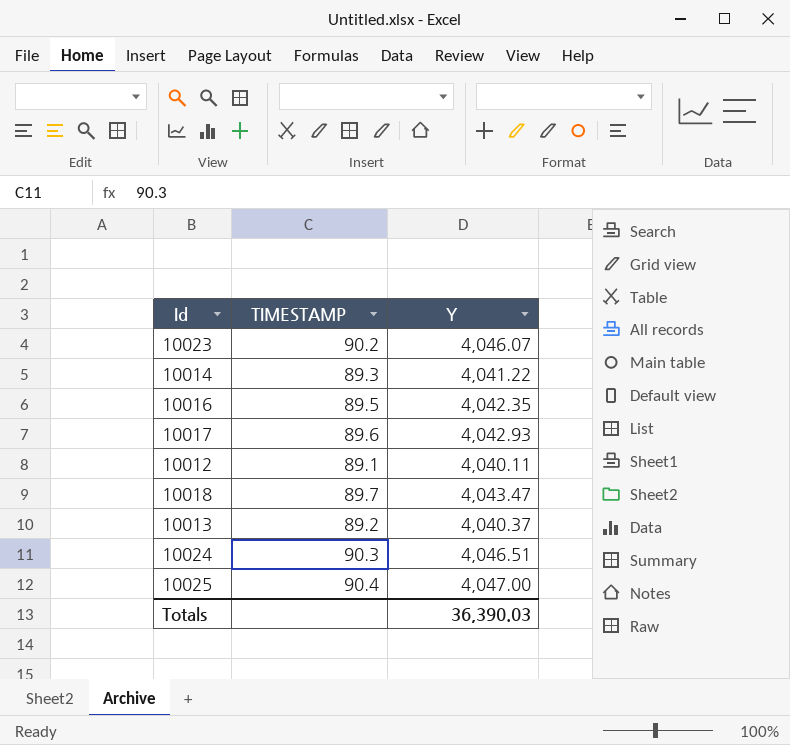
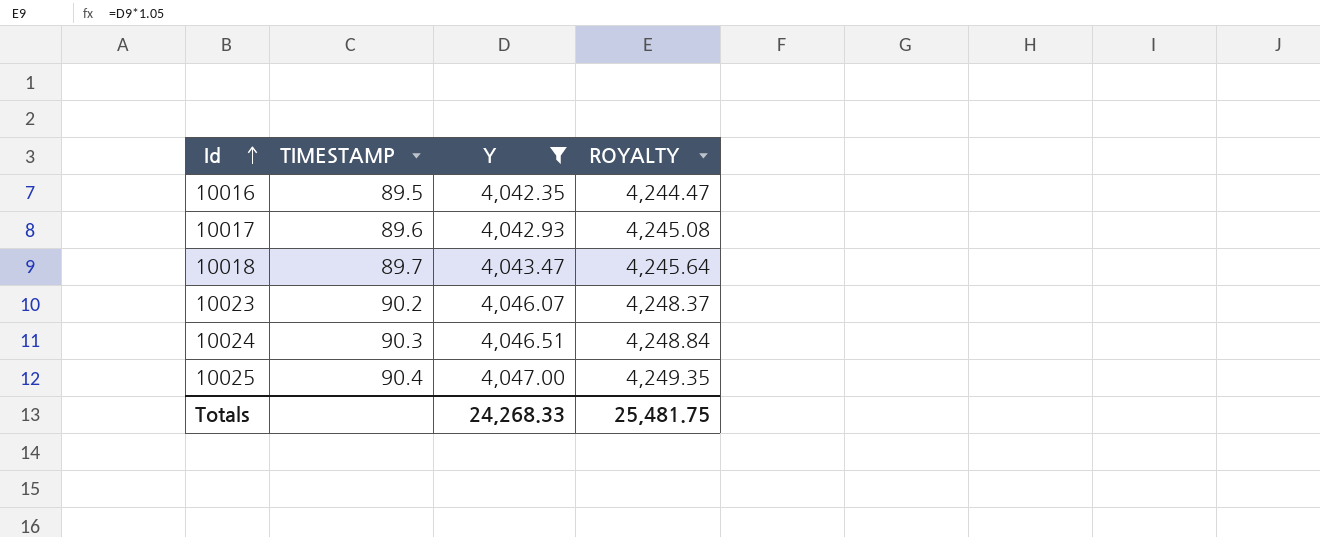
filter: none -> Y >= 4,042.35
row order: none -> Id ascending
column ROYALTY | formula: none -> [Y] * 1.05
Totals | Y: 36,390.03 -> 24,268.33

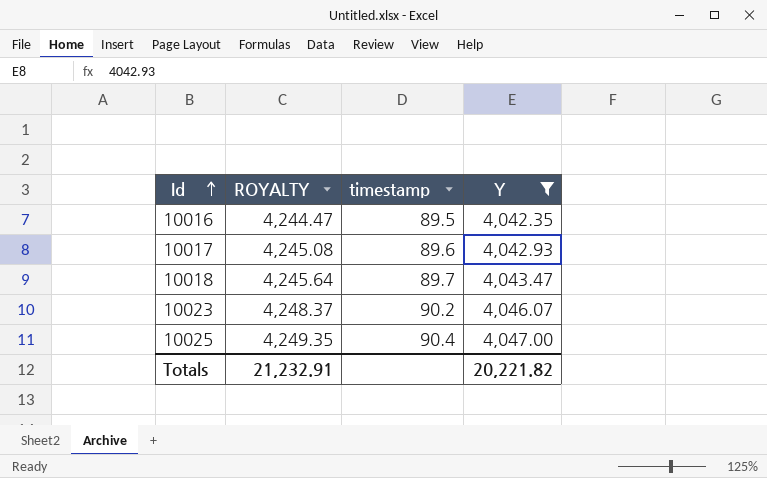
column ROYALTY | position: 4 -> 2
column name: TIMESTAMP -> timestamp
row 10024: 90.3 | 4,046.51 | 4,248.84 -> none
Totals | ROYALTY: 25,481.75 -> 21,232.91
Totals | Y: 24,268.33 -> 20,221.82

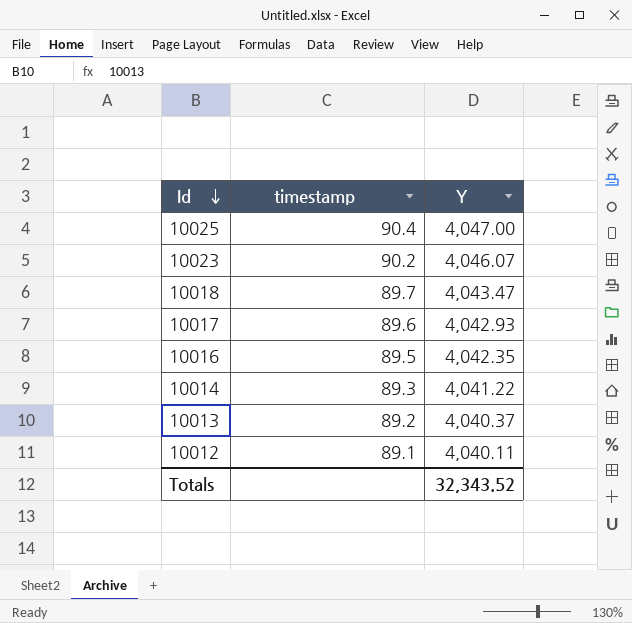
filter: Y >= 4,042.35 -> none
row order: Id ascending -> Id descending
column ROYALTY | formula: [Y] * 1.05 -> none
Totals | Y: 20,221.82 -> 32,343.52

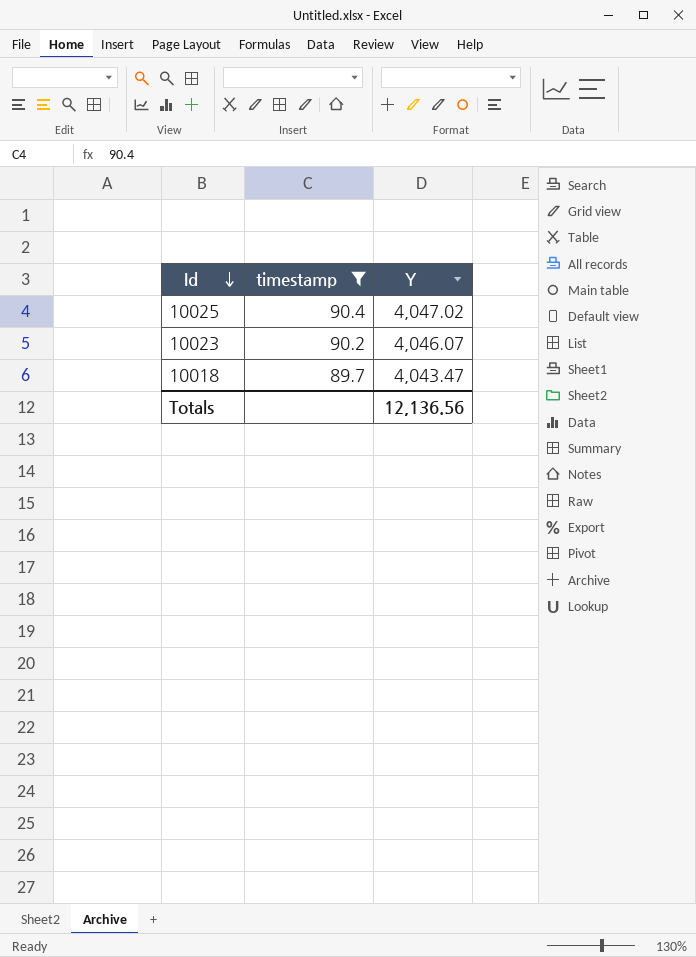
filter: none -> timestamp >= 89.7
10025 | Y: 4,047.00 -> 4,047.02
Totals | Y: 32,343.52 -> 12,136.56

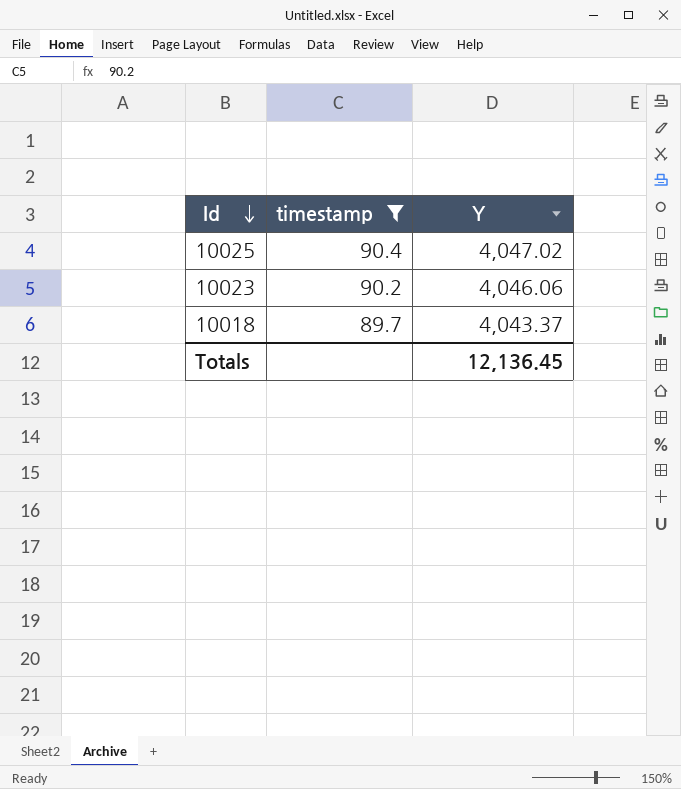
10023 | Y: 4,046.07 -> 4,046.06
10018 | Y: 4,043.47 -> 4,043.37
Totals | Y: 12,136.56 -> 12,136.45

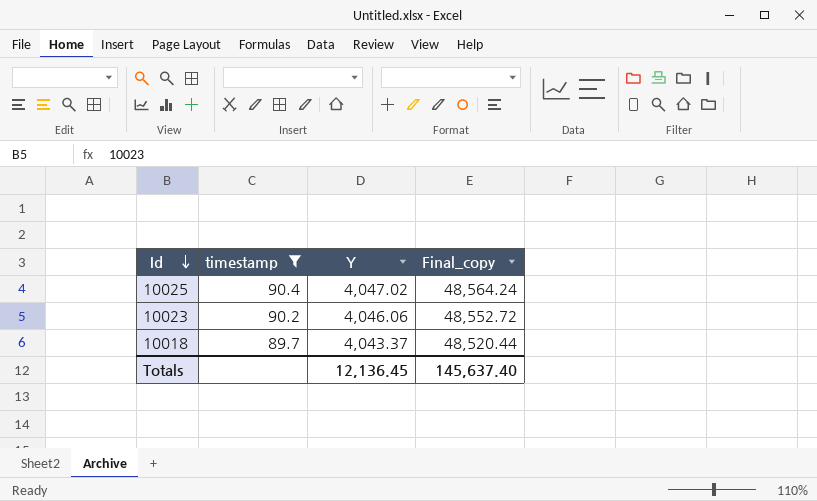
column Final_copy | formula: none -> [Y] * 12

